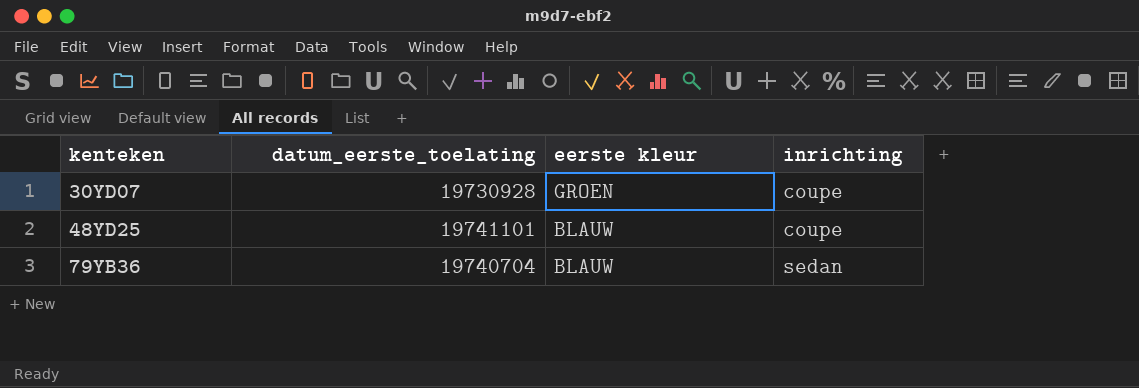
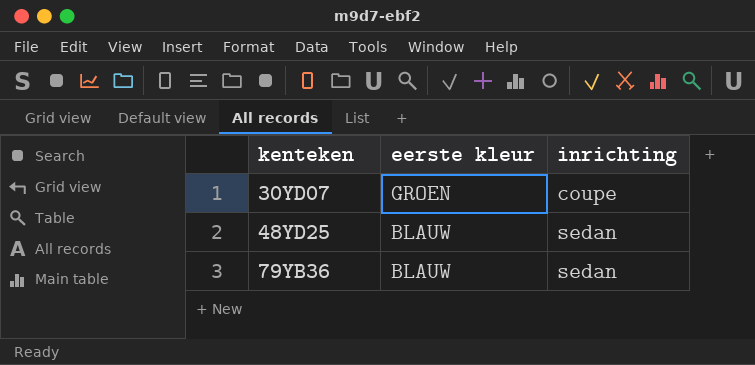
column datum_eerste_toelating | position: 2 -> none
48YD25 | inrichting: coupe -> sedan

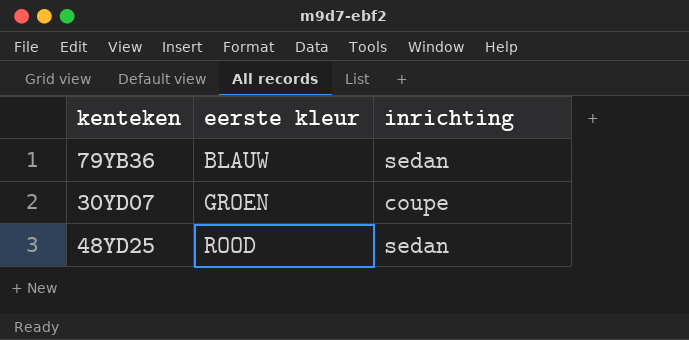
row order: kenteken ascending -> eerste kleur ascending
48YD25 | eerste kleur: BLAUW -> ROOD

